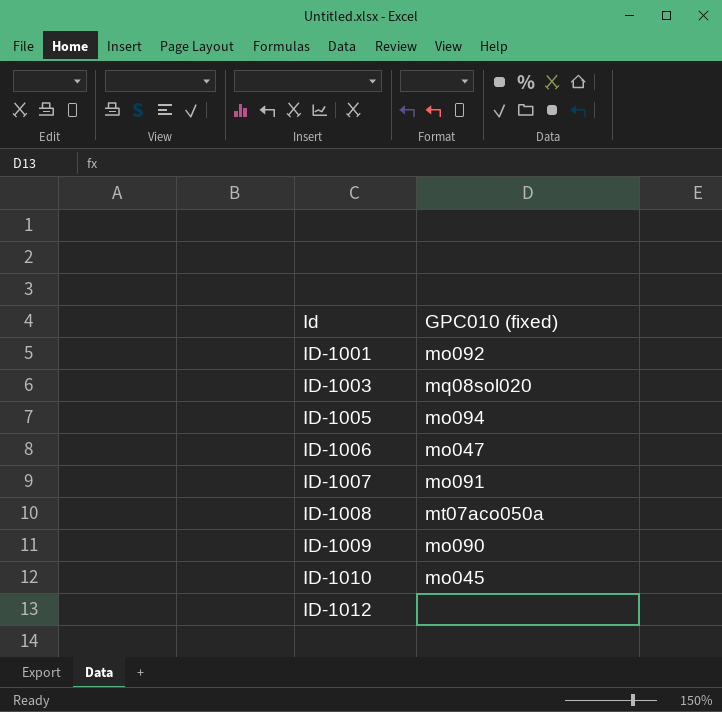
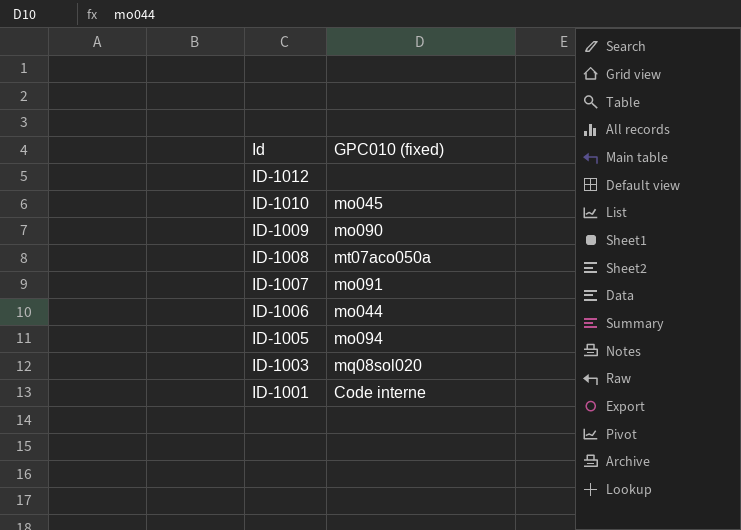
row order: Id ascending -> Id descending
ID-1006 | GPC010 (fixed): mo047 -> mo044
ID-1001 | GPC010 (fixed): mo092 -> Code interne

